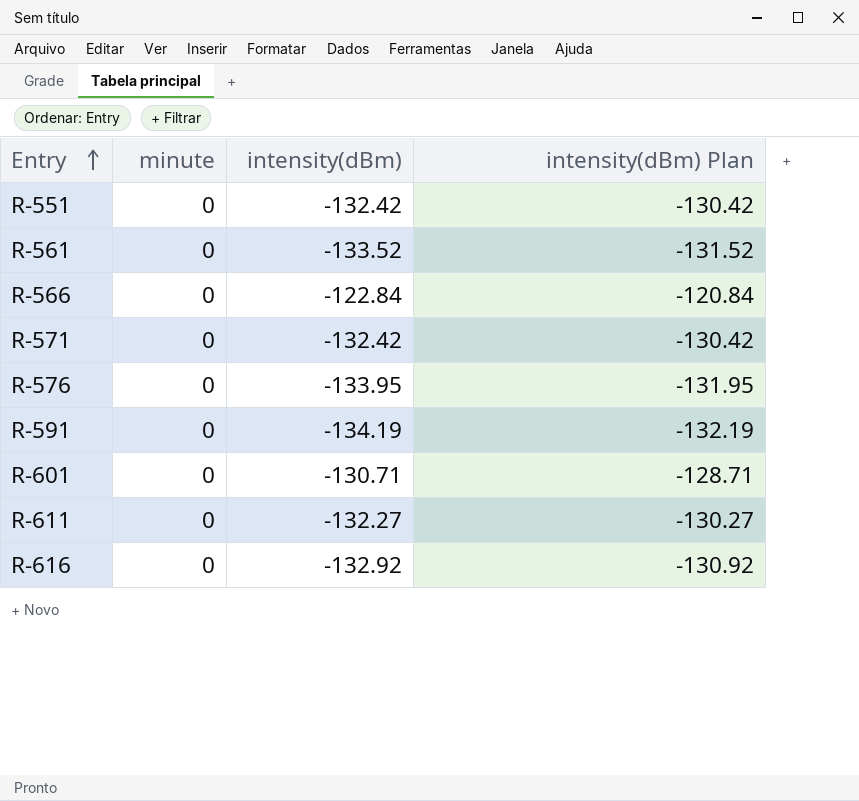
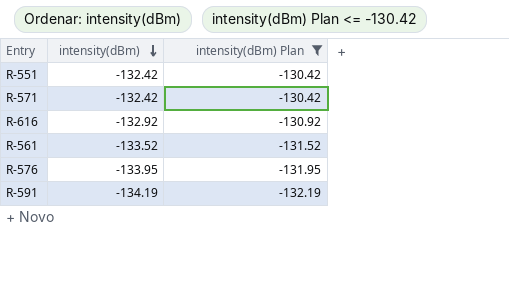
filter: none -> intensity(dBm) Plan <= -130.42
row order: Entry ascending -> intensity(dBm) descending
column minute | position: 2 -> none

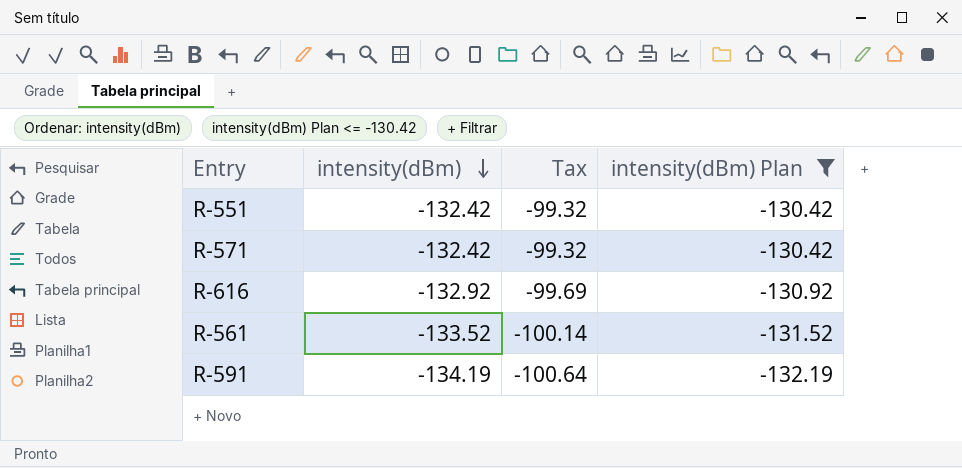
column Tax | formula: none -> [intensity(dBm)] * 0.75
row R-576: -133.95 | -131.95 -> none

